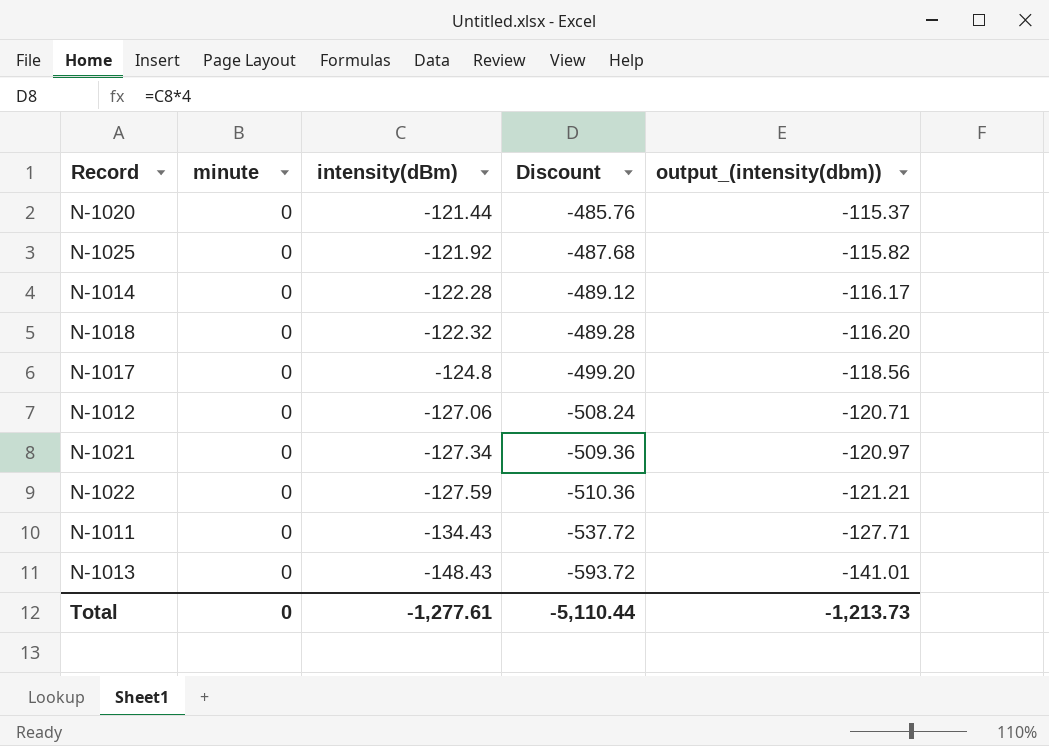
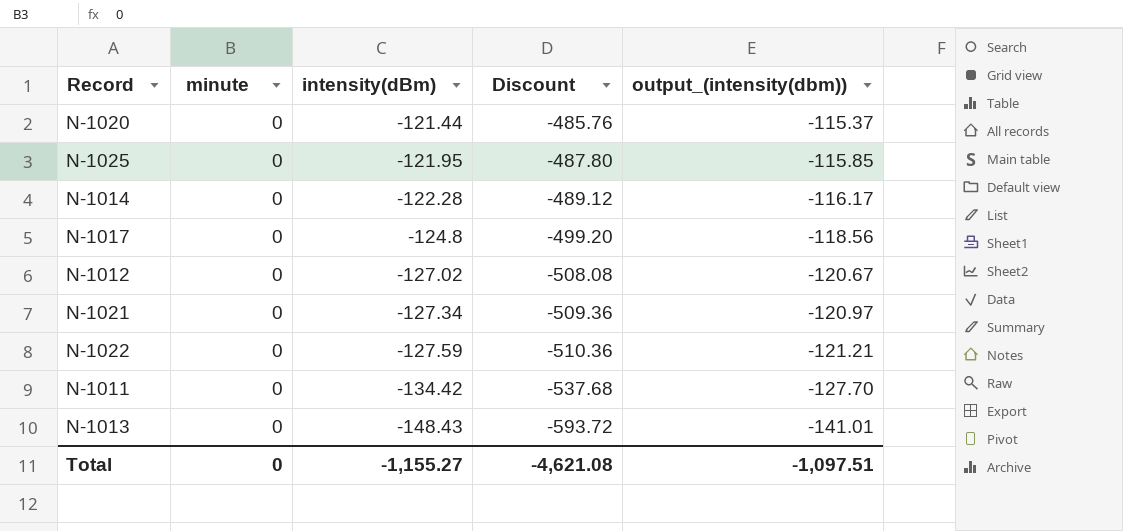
row N-1018: 0 | -122.32 | -489.28 | -116.20 -> none
N-1025 | intensity(dBm): -121.92 -> -121.95
N-1025 | Discount: -487.68 -> -487.80
N-1025 | output_(intensity(dbm)): -115.82 -> -115.85
N-1012 | intensity(dBm): -127.06 -> -127.02
N-1012 | Discount: -508.24 -> -508.08
N-1012 | output_(intensity(dbm)): -120.71 -> -120.67
N-1011 | intensity(dBm): -134.43 -> -134.42
N-1011 | Discount: -537.72 -> -537.68
N-1011 | output_(intensity(dbm)): -127.71 -> -127.70
Total | intensity(dBm): -1,277.61 -> -1,155.27
Total | Discount: -5,110.44 -> -4,621.08
Total | output_(intensity(dbm)): -1,213.73 -> -1,097.51

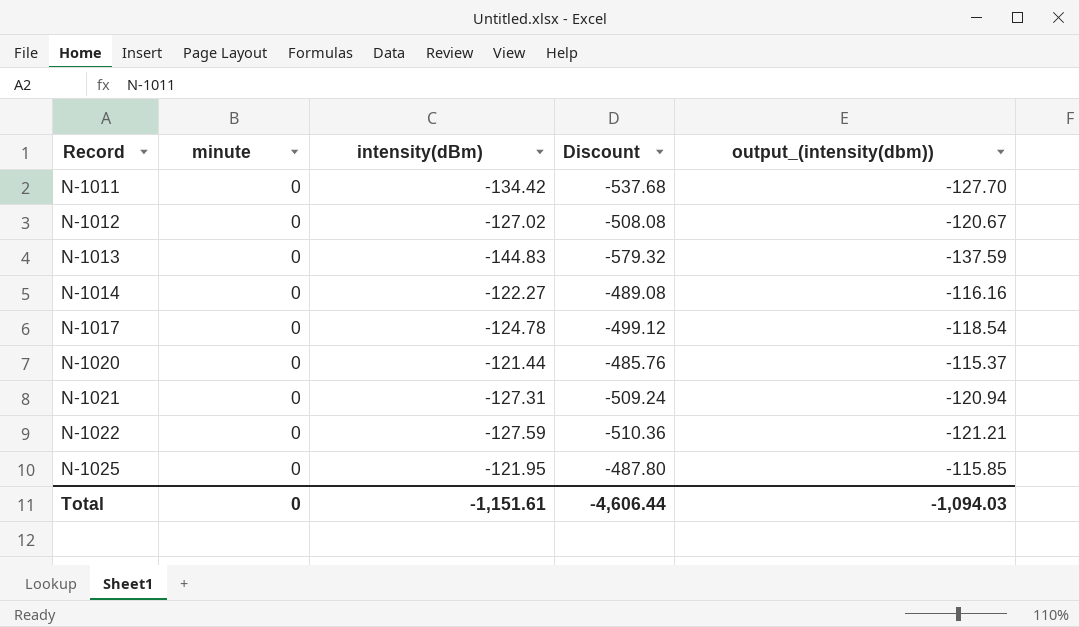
row order: intensity(dBm) descending -> Record ascending
N-1013 | intensity(dBm): -148.43 -> -144.83
N-1013 | Discount: -593.72 -> -579.32
N-1013 | output_(intensity(dbm)): -141.01 -> -137.59
N-1014 | intensity(dBm): -122.28 -> -122.27
N-1014 | Discount: -489.12 -> -489.08
N-1014 | output_(intensity(dbm)): -116.17 -> -116.16
N-1017 | intensity(dBm): -124.8 -> -124.78
N-1017 | Discount: -499.20 -> -499.12
N-1017 | output_(intensity(dbm)): -118.56 -> -118.54
N-1021 | intensity(dBm): -127.34 -> -127.31
N-1021 | Discount: -509.36 -> -509.24
N-1021 | output_(intensity(dbm)): -120.97 -> -120.94
Total | intensity(dBm): -1,155.27 -> -1,151.61
Total | Discount: -4,621.08 -> -4,606.44
Total | output_(intensity(dbm)): -1,097.51 -> -1,094.03

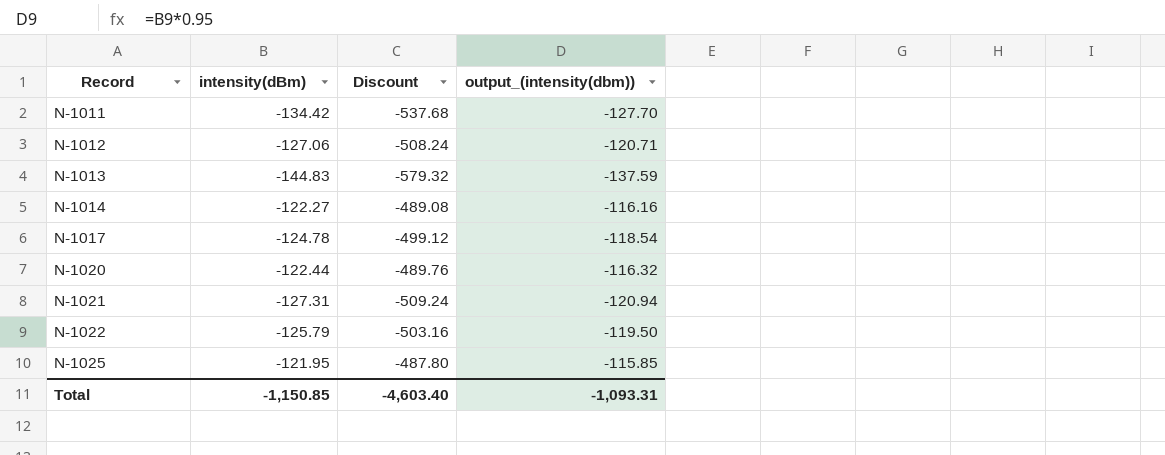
column minute | position: 2 -> none
N-1012 | intensity(dBm): -127.02 -> -127.06
N-1012 | Discount: -508.08 -> -508.24
N-1012 | output_(intensity(dbm)): -120.67 -> -120.71
N-1020 | intensity(dBm): -121.44 -> -122.44
N-1020 | Discount: -485.76 -> -489.76
N-1020 | output_(intensity(dbm)): -115.37 -> -116.32
N-1022 | intensity(dBm): -127.59 -> -125.79
N-1022 | Discount: -510.36 -> -503.16
N-1022 | output_(intensity(dbm)): -121.21 -> -119.50
Total | intensity(dBm): -1,151.61 -> -1,150.85
Total | Discount: -4,606.44 -> -4,603.40
Total | output_(intensity(dbm)): -1,094.03 -> -1,093.31

